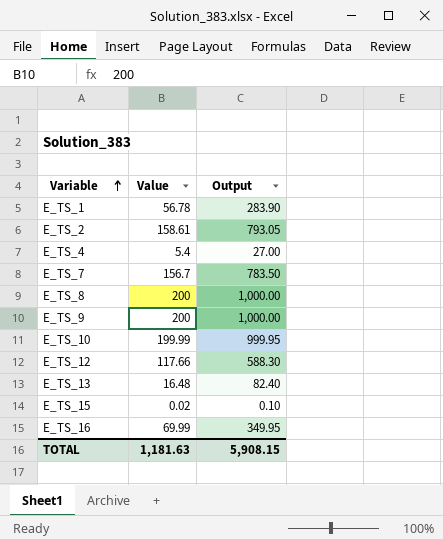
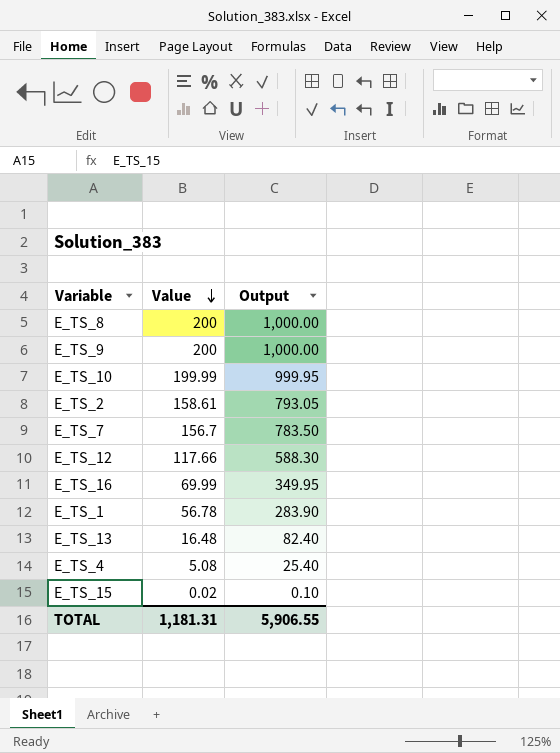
row order: Variable ascending -> Value descending
E_TS_4 | Value: 5.4 -> 5.08
E_TS_4 | Output: 27.00 -> 25.40
TOTAL | Value: 1,181.63 -> 1,181.31
TOTAL | Output: 5,908.15 -> 5,906.55

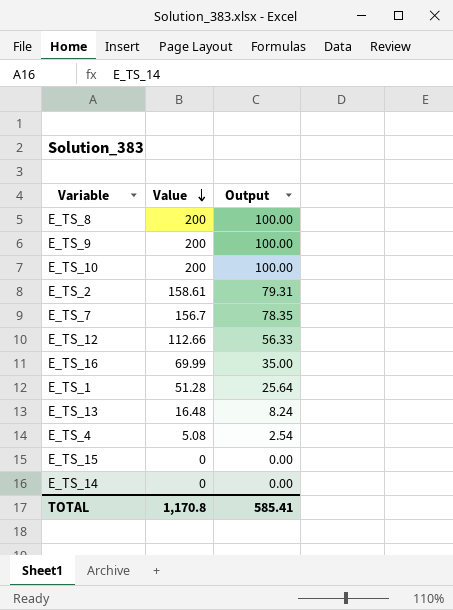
column Output | formula: [Value] * 5 -> [Value] * 0.5
E_TS_10 | Value: 199.99 -> 200
E_TS_12 | Value: 117.66 -> 112.66
E_TS_1 | Value: 56.78 -> 51.28
E_TS_15 | Value: 0.02 -> 0
row E_TS_14: none -> 0 | 0.00
TOTAL | Value: 1,181.31 -> 1,170.8
TOTAL | Output: 5,906.55 -> 585.41

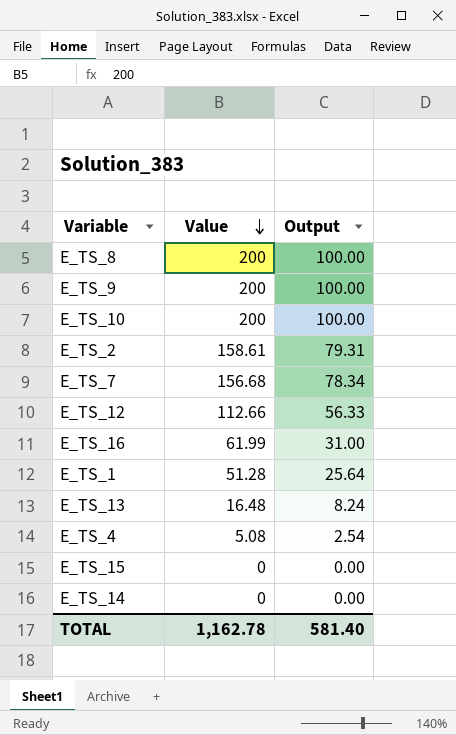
E_TS_7 | Value: 156.7 -> 156.68
E_TS_7 | Output: 78.35 -> 78.34
E_TS_16 | Value: 69.99 -> 61.99
E_TS_16 | Output: 35.00 -> 31.00
TOTAL | Value: 1,170.8 -> 1,162.78
TOTAL | Output: 585.41 -> 581.40

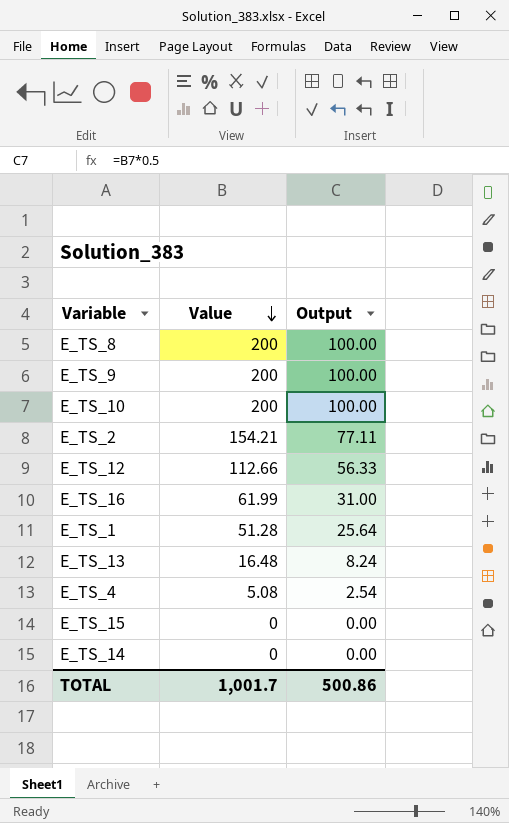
row E_TS_7: 156.68 | 78.34 -> none
E_TS_2 | Value: 158.61 -> 154.21
E_TS_2 | Output: 79.31 -> 77.11
TOTAL | Value: 1,162.78 -> 1,001.7
TOTAL | Output: 581.40 -> 500.86

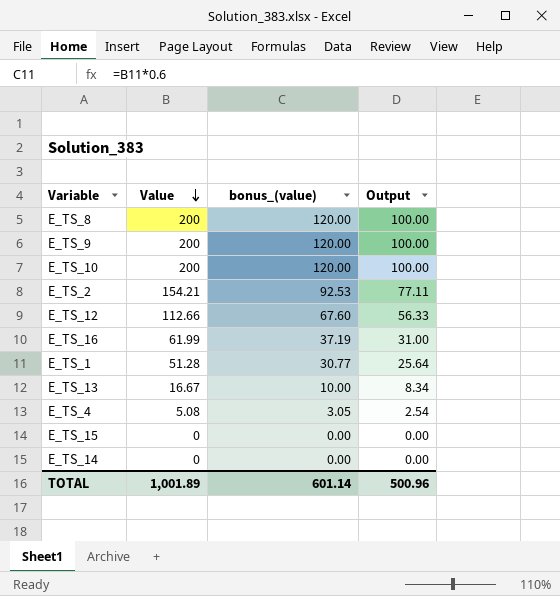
column bonus_(value) | formula: none -> [Value] * 0.6
E_TS_13 | Value: 16.48 -> 16.67
E_TS_13 | Output: 8.24 -> 8.34
TOTAL | Value: 1,001.7 -> 1,001.89
TOTAL | Output: 500.86 -> 500.96

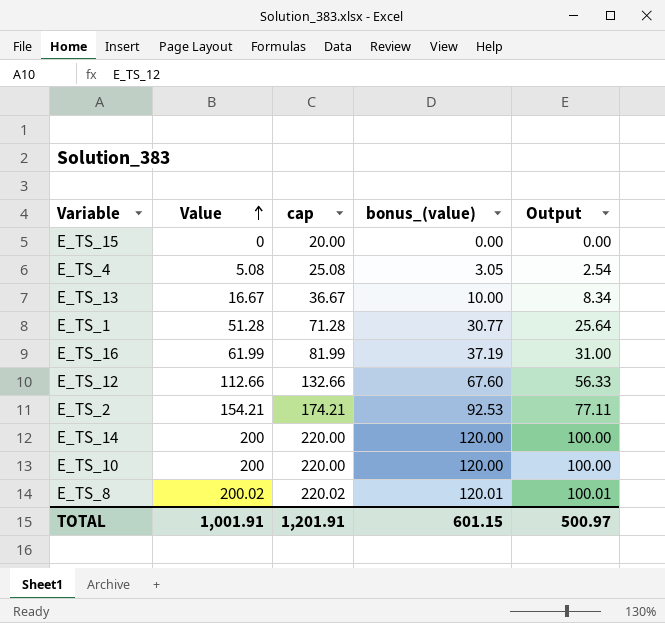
row order: Value descending -> Value ascending
column cap | formula: none -> [Value] + 20
row E_TS_9: 200 | 120.00 | 100.00 -> none
E_TS_14 | Value: 0 -> 200
E_TS_14 | bonus_(value): 0.00 -> 120.00
E_TS_14 | Output: 0.00 -> 100.00
E_TS_8 | Value: 200 -> 200.02
E_TS_8 | bonus_(value): 120.00 -> 120.01
E_TS_8 | Output: 100.00 -> 100.01
TOTAL | Value: 1,001.89 -> 1,001.91
TOTAL | bonus_(value): 601.14 -> 601.15
TOTAL | Output: 500.96 -> 500.97

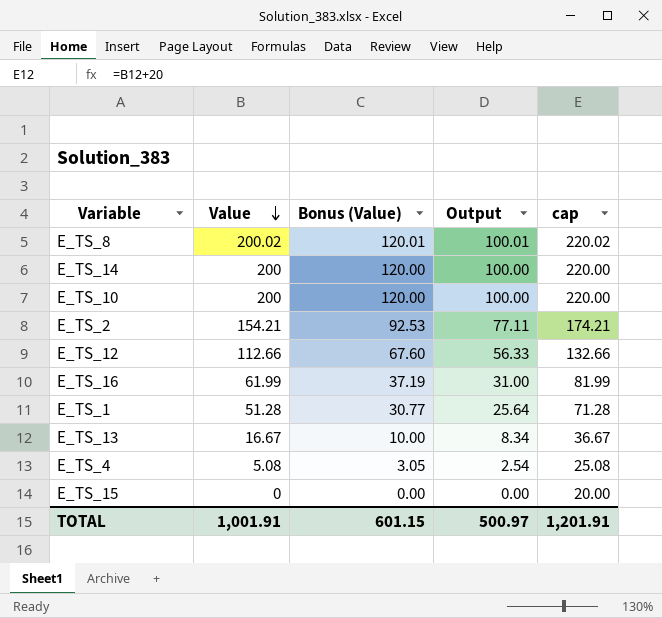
row order: Value ascending -> Value descending
column name: bonus_(value) -> Bonus (Value)
column cap | position: 3 -> 5

